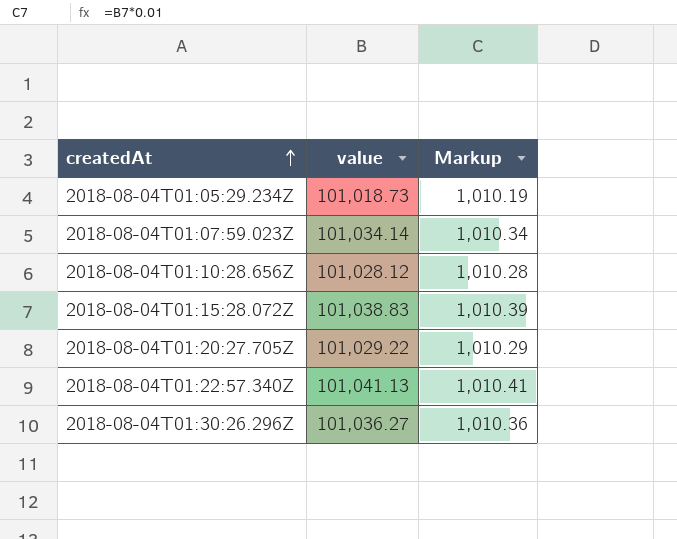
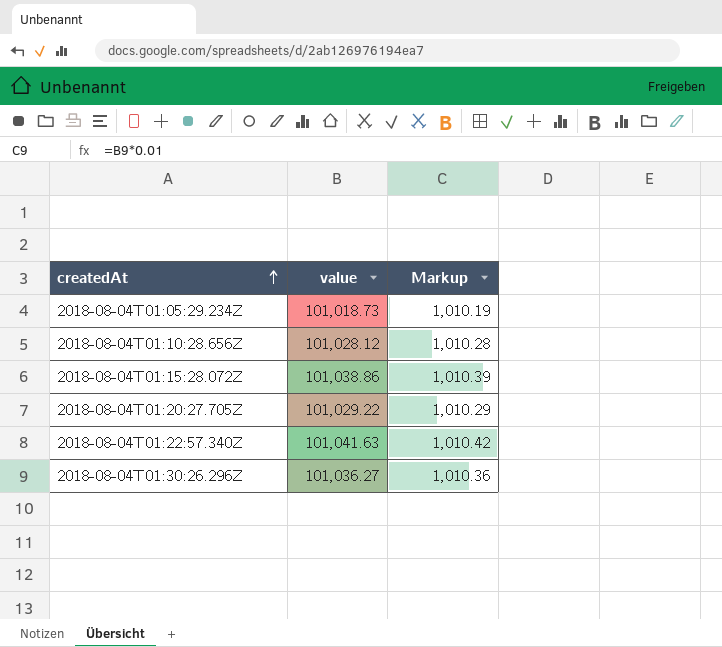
row 2018-08-04T01:07:59.023Z: 101,034.14 | 1,010.34 -> none
2018-08-04T01:15:28.072Z | value: 101,038.83 -> 101,038.86
2018-08-04T01:22:57.340Z | value: 101,041.13 -> 101,041.63
2018-08-04T01:22:57.340Z | Markup: 1,010.41 -> 1,010.42

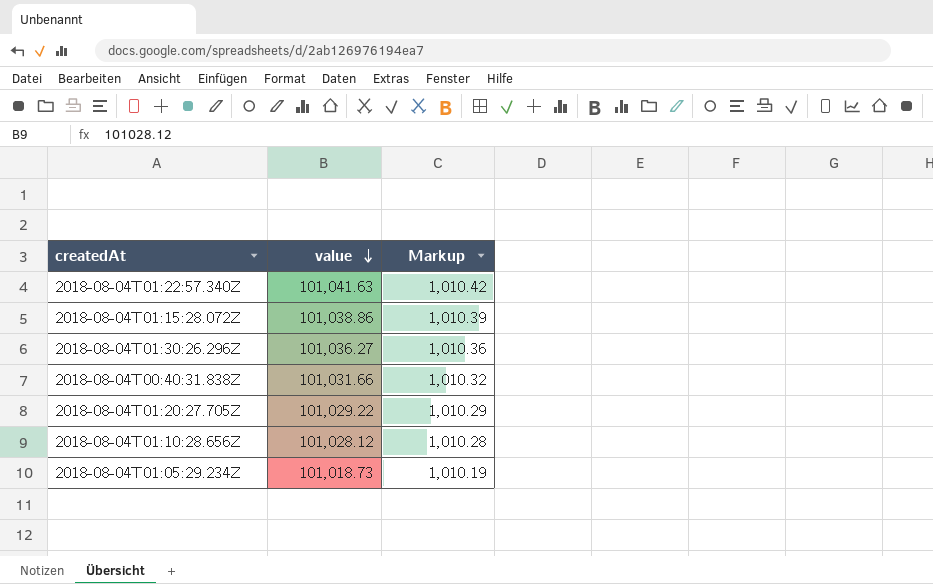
row order: createdAt ascending -> value descending
row 2018-08-04T00:40:31.838Z: none -> 101,031.66 | 1,010.32

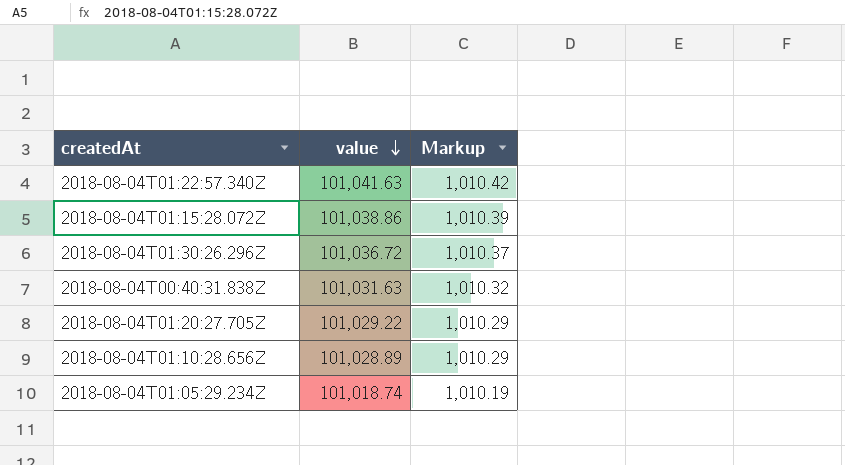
2018-08-04T01:30:26.296Z | value: 101,036.27 -> 101,036.72
2018-08-04T01:30:26.296Z | Markup: 1,010.36 -> 1,010.37
2018-08-04T00:40:31.838Z | value: 101,031.66 -> 101,031.63
2018-08-04T01:10:28.656Z | value: 101,028.12 -> 101,028.89
2018-08-04T01:10:28.656Z | Markup: 1,010.28 -> 1,010.29
2018-08-04T01:05:29.234Z | value: 101,018.73 -> 101,018.74

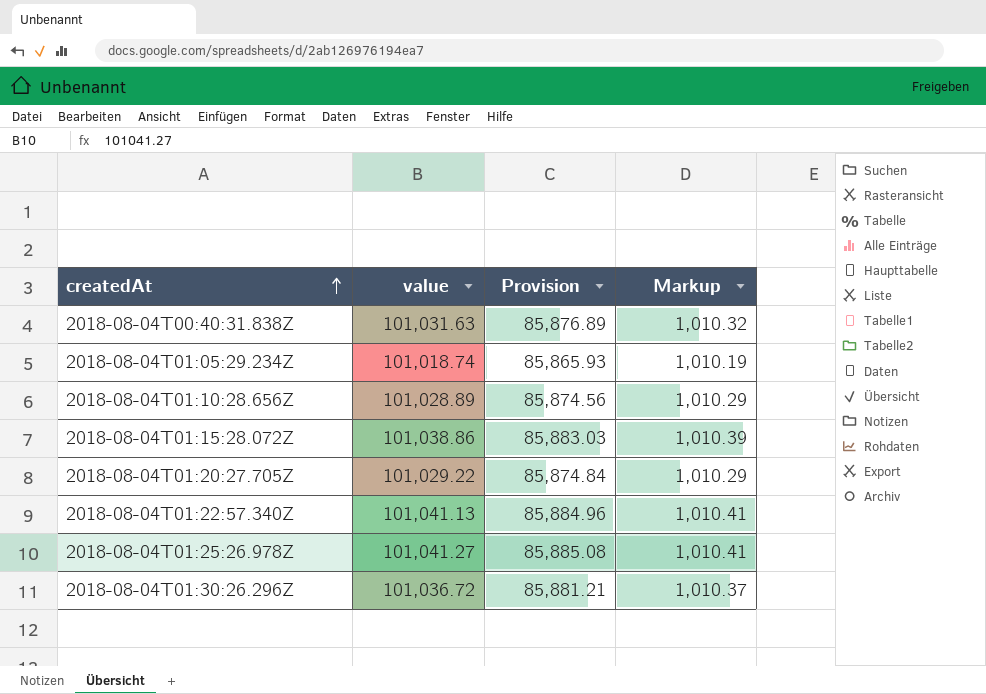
row order: value descending -> createdAt ascending
column Provision | formula: none -> [value] * 0.85
2018-08-04T01:22:57.340Z | value: 101,041.63 -> 101,041.13
2018-08-04T01:22:57.340Z | Markup: 1,010.42 -> 1,010.41
row 2018-08-04T01:25:26.978Z: none -> 101,041.27 | 85,885.08 | 1,010.41

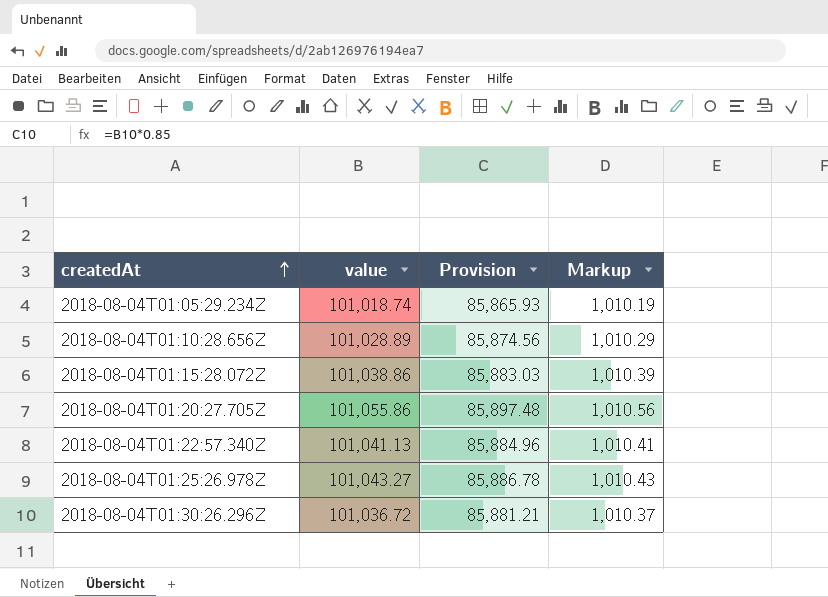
row 2018-08-04T00:40:31.838Z: 101,031.63 | 85,876.89 | 1,010.32 -> none
2018-08-04T01:20:27.705Z | value: 101,029.22 -> 101,055.86
2018-08-04T01:20:27.705Z | Provision: 85,874.84 -> 85,897.48
2018-08-04T01:20:27.705Z | Markup: 1,010.29 -> 1,010.56
2018-08-04T01:25:26.978Z | value: 101,041.27 -> 101,043.27
2018-08-04T01:25:26.978Z | Provision: 85,885.08 -> 85,886.78
2018-08-04T01:25:26.978Z | Markup: 1,010.41 -> 1,010.43

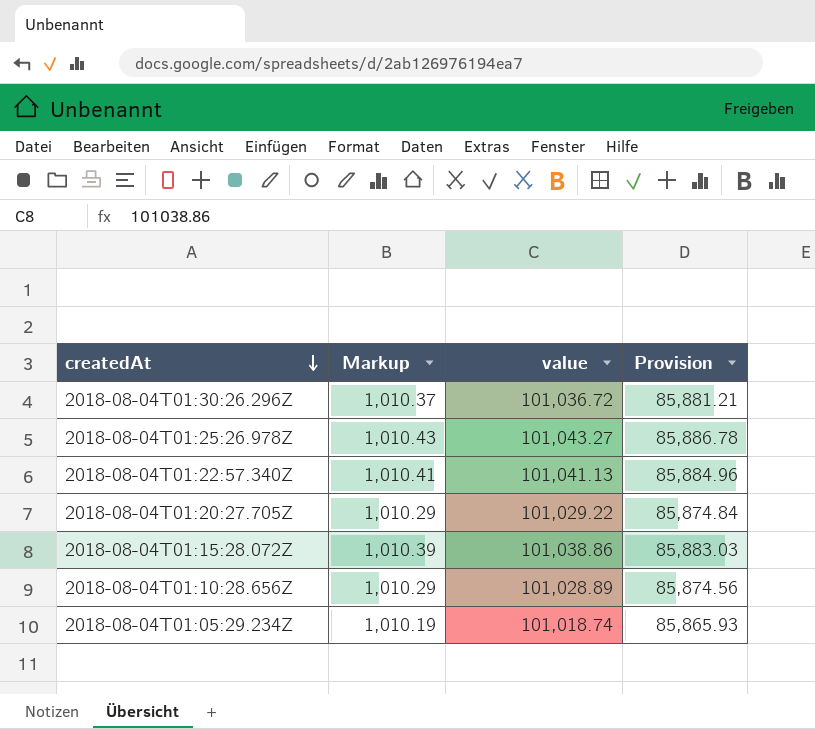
row order: createdAt ascending -> createdAt descending
column Markup | position: 4 -> 2
2018-08-04T01:20:27.705Z | Markup: 1,010.56 -> 1,010.29
2018-08-04T01:20:27.705Z | value: 101,055.86 -> 101,029.22
2018-08-04T01:20:27.705Z | Provision: 85,897.48 -> 85,874.84

